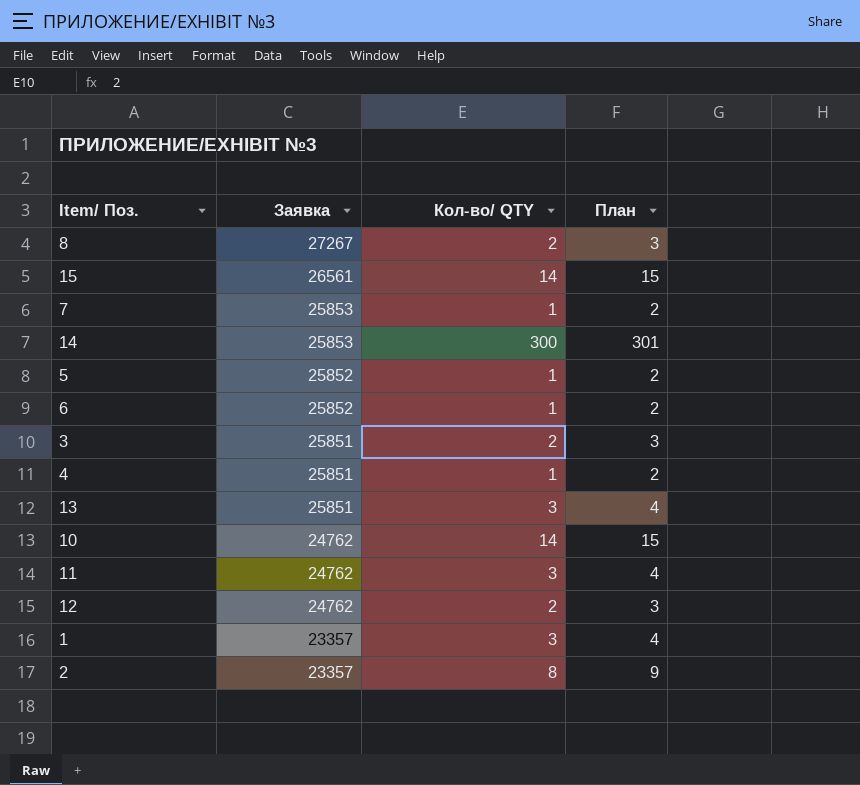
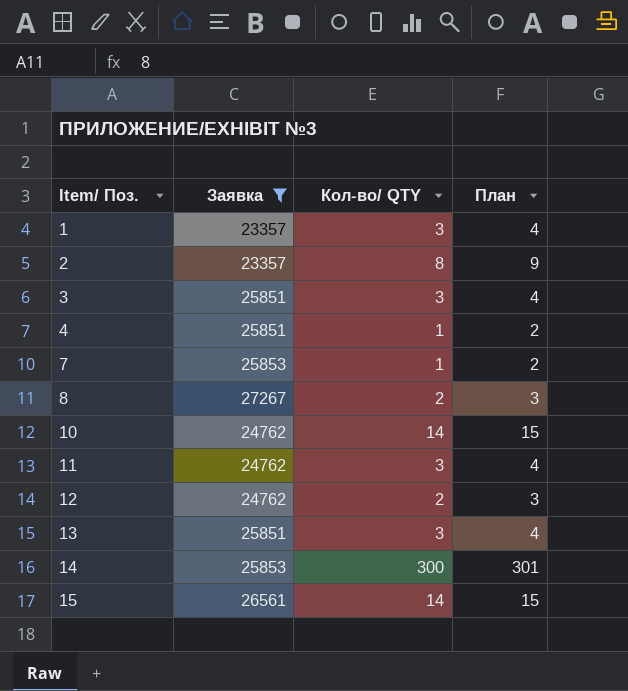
filter: none -> Заявка != 25852
row order: Заявка descending -> Item/ Поз. ascending
3 | Кол-во/ QTY: 2 -> 3
3 | План: 3 -> 4

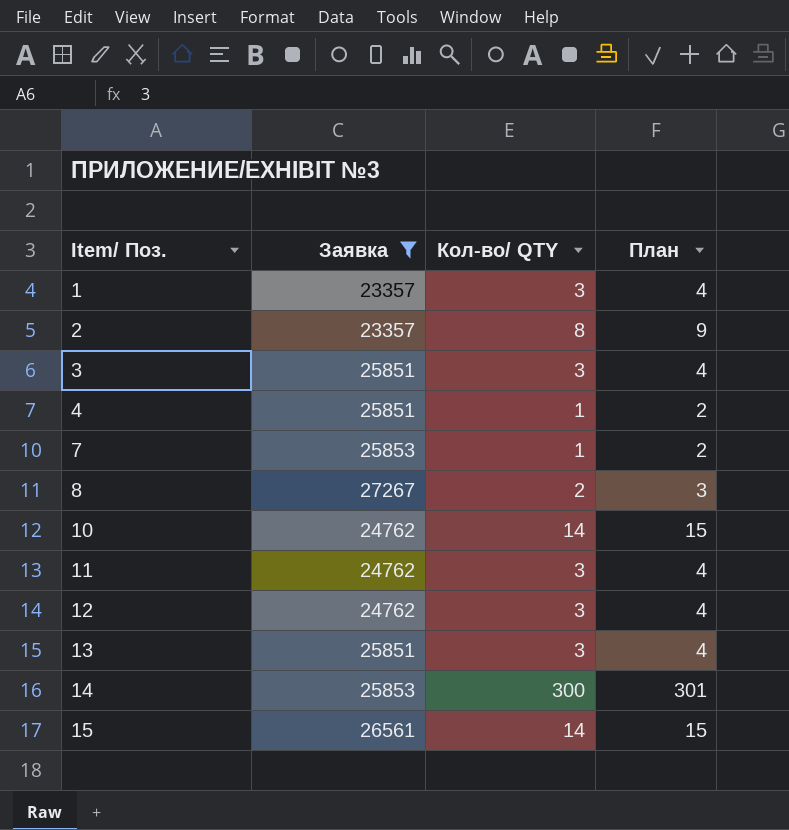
12 | Кол-во/ QTY: 2 -> 3
12 | План: 3 -> 4

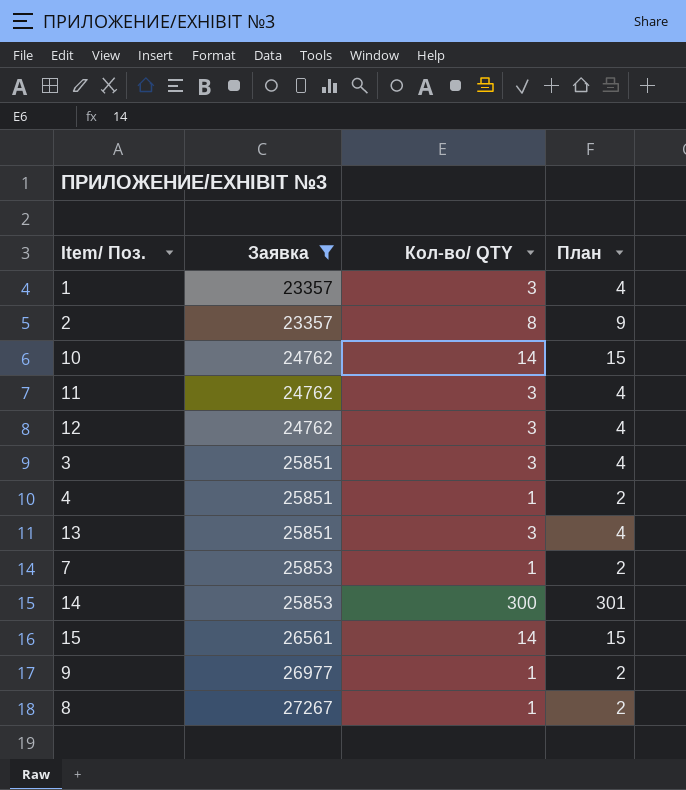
row order: Item/ Поз. ascending -> Заявка ascending
row 9: none -> 26977 | 1 | 2
8 | Кол-во/ QTY: 2 -> 1
8 | План: 3 -> 2

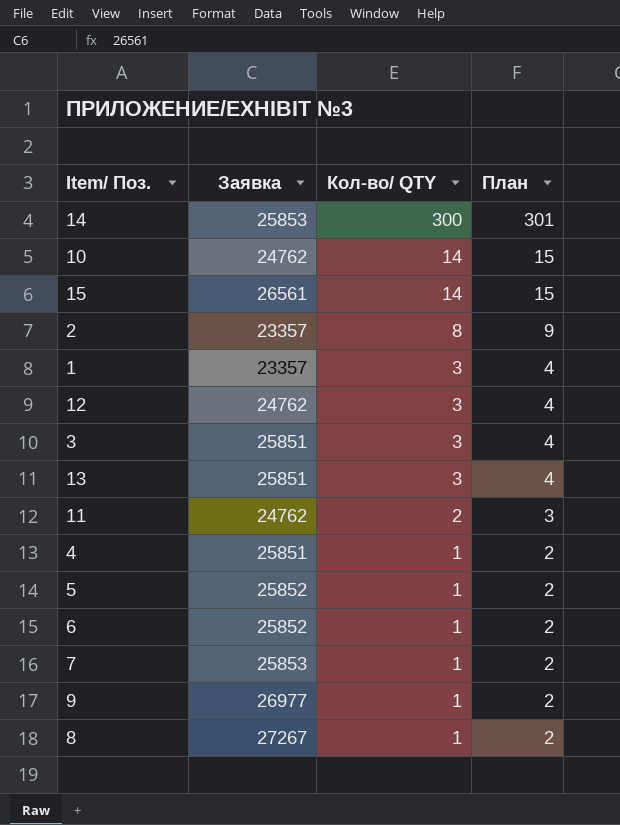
filter: Заявка != 25852 -> none
row order: Заявка ascending -> Кол-во/ QTY descending
11 | Кол-во/ QTY: 3 -> 2
11 | План: 4 -> 3

